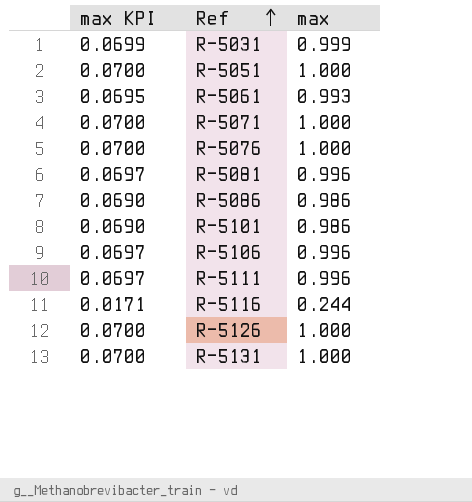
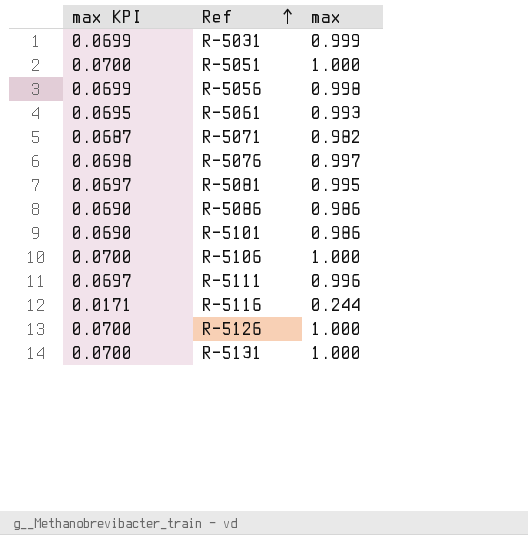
row R-5056: none -> 0.0699 | 0.998
R-5071 | max KPI: 0.0700 -> 0.0687
R-5071 | max: 1.000 -> 0.982
R-5076 | max KPI: 0.0700 -> 0.0698
R-5076 | max: 1.000 -> 0.997
R-5081 | max: 0.996 -> 0.995
R-5106 | max KPI: 0.0697 -> 0.0700
R-5106 | max: 0.996 -> 1.000

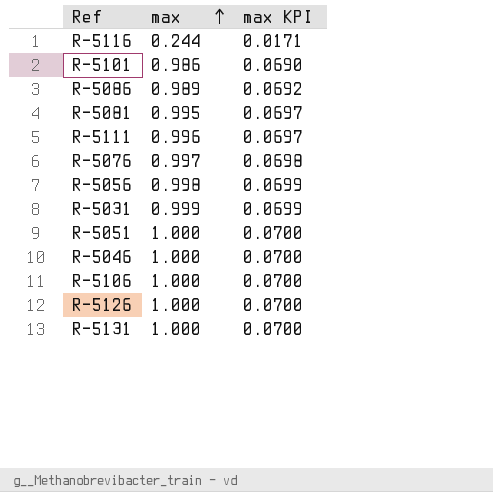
row order: Ref ascending -> max ascending
column max KPI | position: 1 -> 3
row R-5061: 0.0695 | 0.993 -> none
row R-5071: 0.0687 | 0.982 -> none
R-5086 | max: 0.986 -> 0.989
R-5086 | max KPI: 0.0690 -> 0.0692
row R-5046: none -> 1.000 | 0.0700

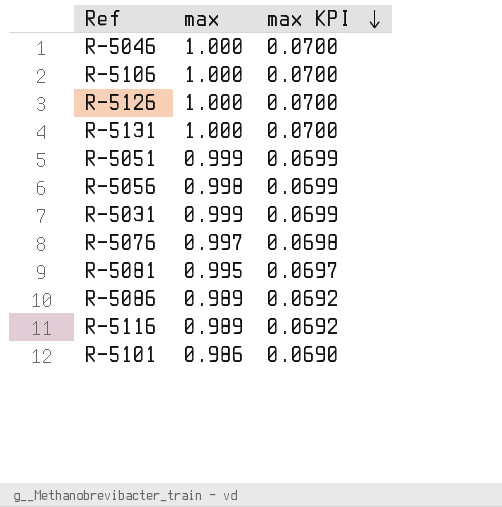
row order: max ascending -> max KPI descending
row R-5111: 0.996 | 0.0697 -> none
R-5051 | max: 1.000 -> 0.999
R-5051 | max KPI: 0.0700 -> 0.0699
R-5116 | max: 0.244 -> 0.989
R-5116 | max KPI: 0.0171 -> 0.0692

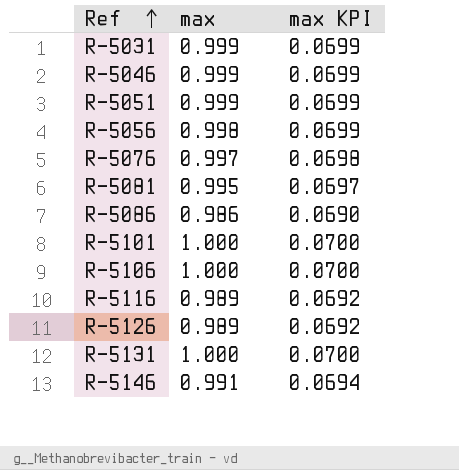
row order: max KPI descending -> Ref ascending
R-5046 | max: 1.000 -> 0.999
R-5046 | max KPI: 0.0700 -> 0.0699
R-5086 | max: 0.989 -> 0.986
R-5086 | max KPI: 0.0692 -> 0.0690
R-5101 | max: 0.986 -> 1.000
R-5101 | max KPI: 0.0690 -> 0.0700
R-5126 | max: 1.000 -> 0.989
R-5126 | max KPI: 0.0700 -> 0.0692
row R-5146: none -> 0.991 | 0.0694

